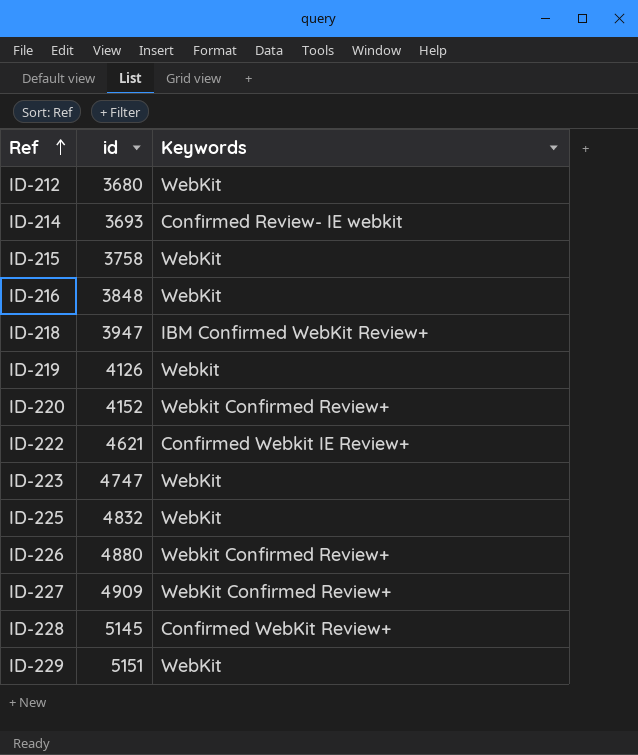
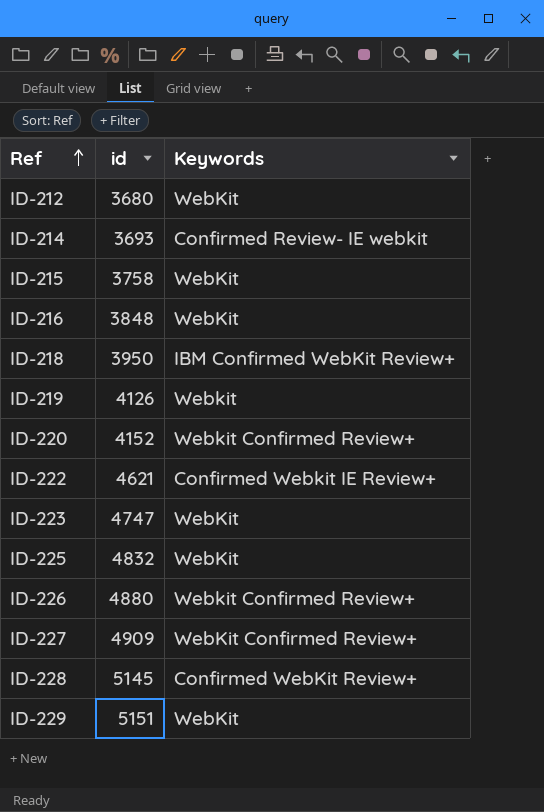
ID-218 | id: 3947 -> 3950

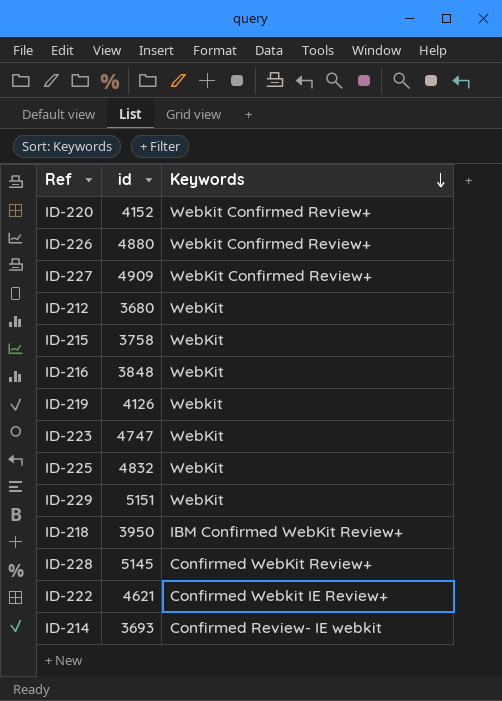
row order: Ref ascending -> Keywords descending

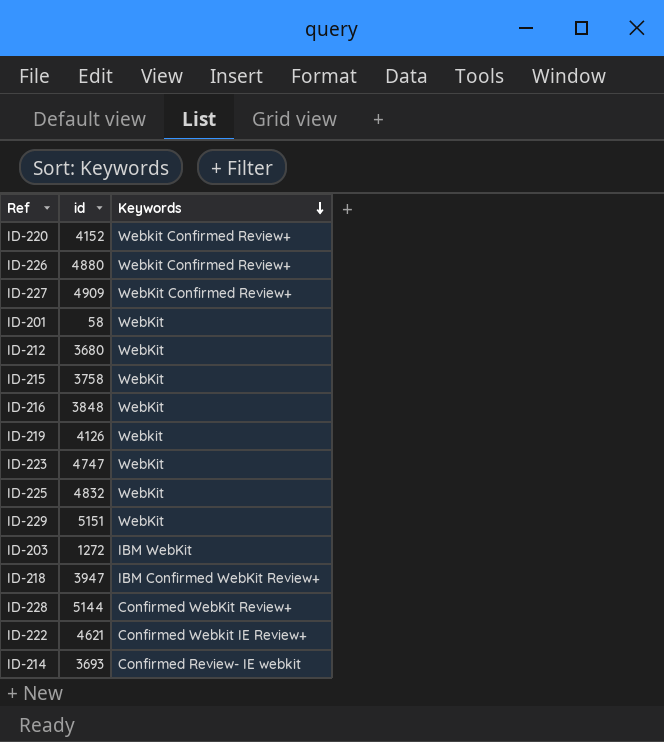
row ID-201: none -> 58 | WebKit
row ID-203: none -> 1272 | IBM WebKit
ID-218 | id: 3950 -> 3947
ID-228 | id: 5145 -> 5144

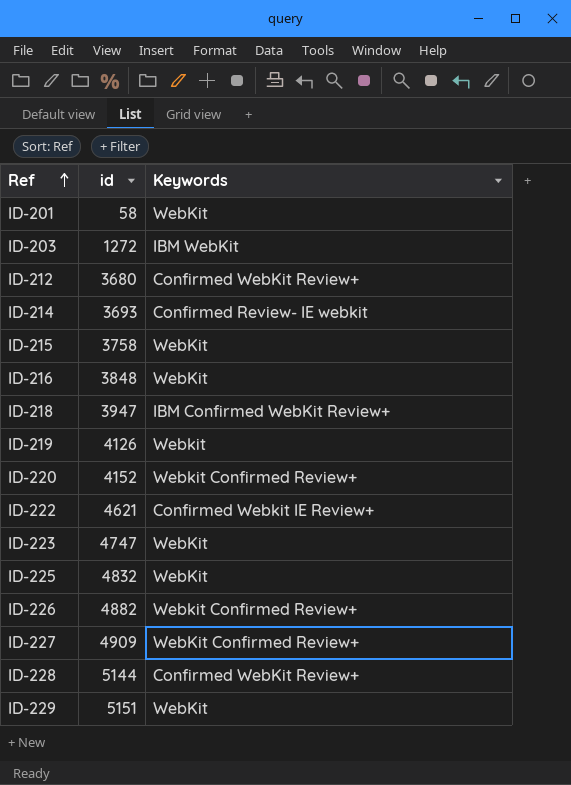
row order: Keywords descending -> Ref ascending
ID-212 | Keywords: WebKit -> Confirmed WebKit Review+
ID-226 | id: 4880 -> 4882

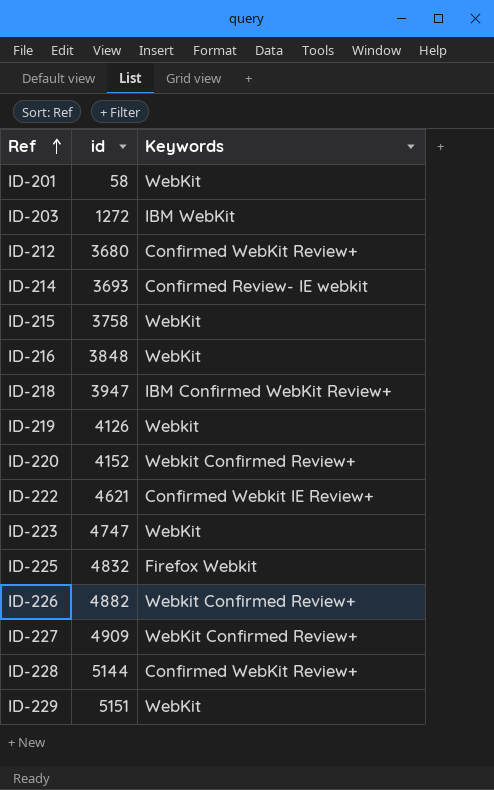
ID-225 | Keywords: WebKit -> Firefox Webkit

